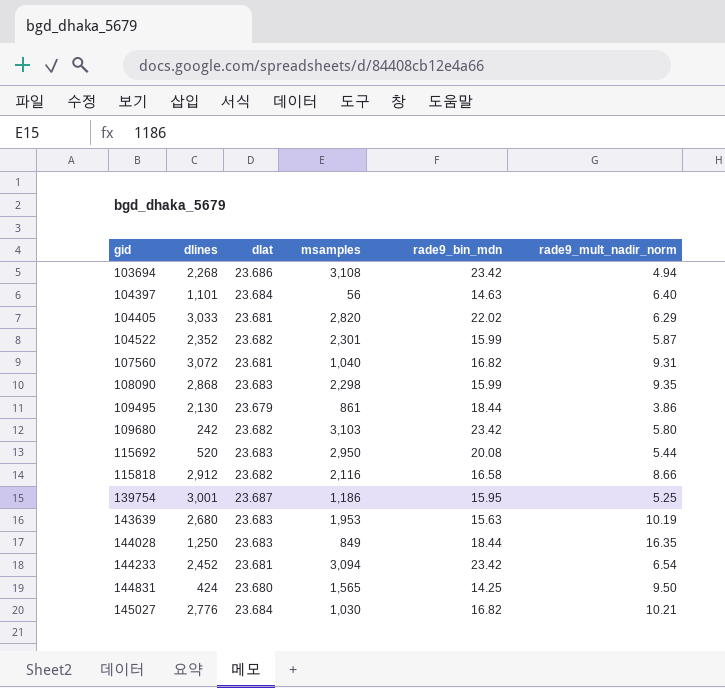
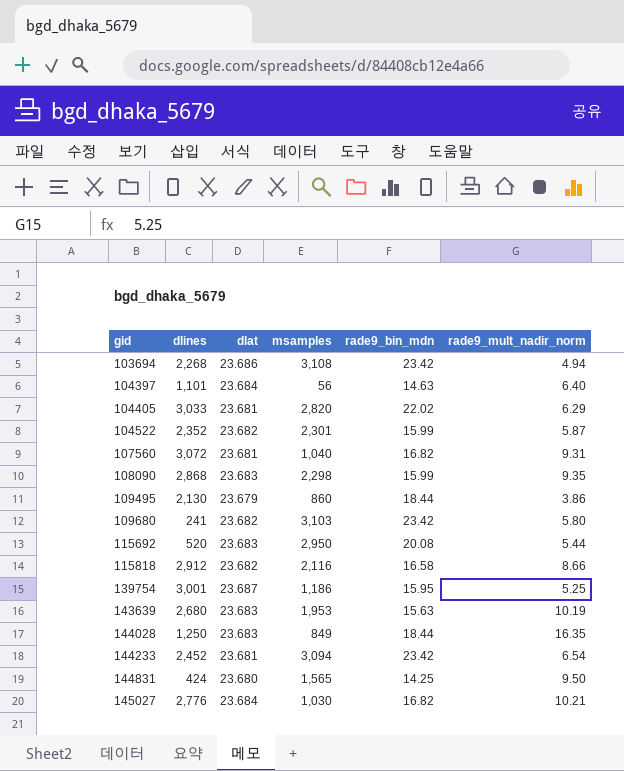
109495 | msamples: 861 -> 860
109680 | dlines: 242 -> 241

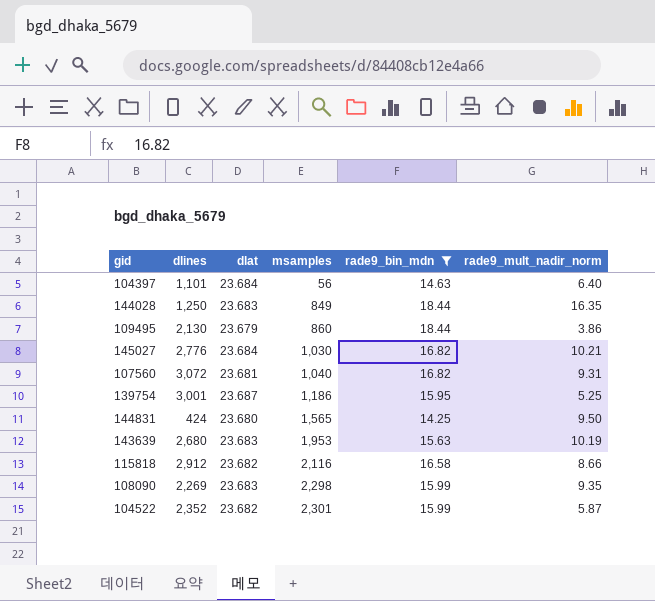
filter: none -> rade9_bin_mdn <= 18.44
row order: gid ascending -> msamples ascending
108090 | dlines: 2,868 -> 2,269

